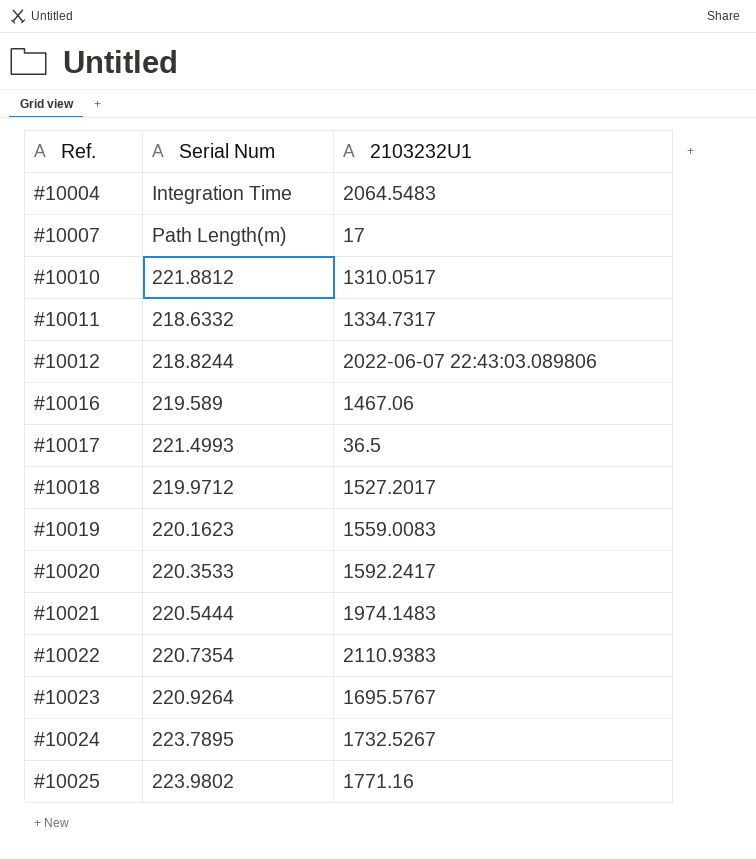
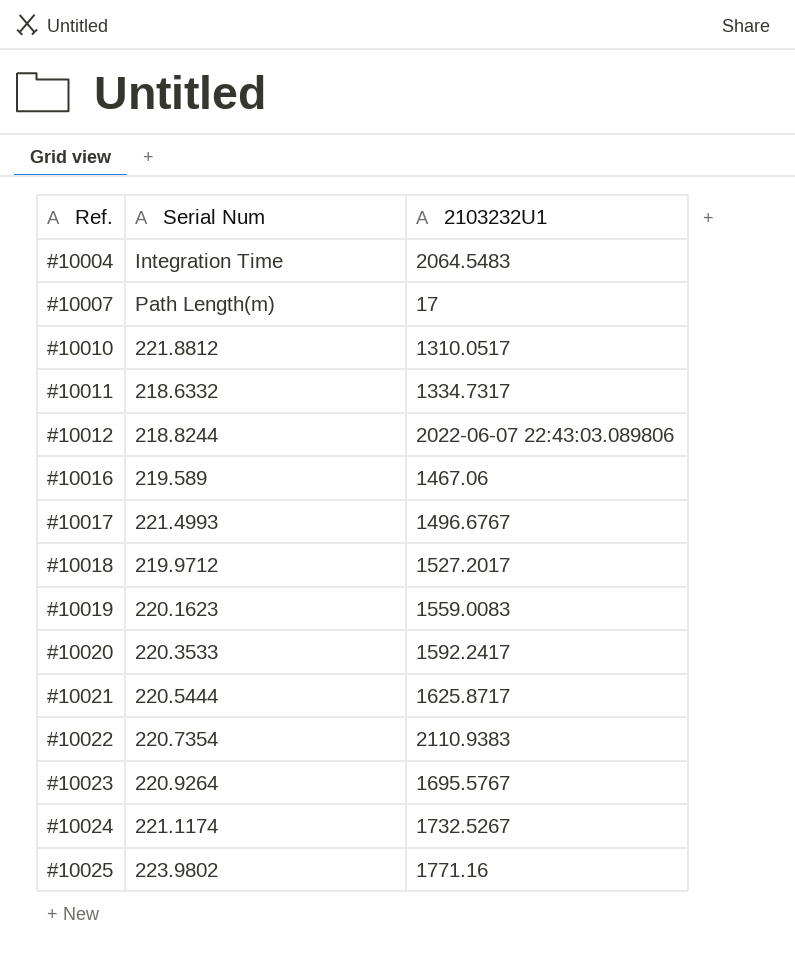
#10017 | 2103232U1: 36.5 -> 1496.6767
#10021 | 2103232U1: 1974.1483 -> 1625.8717
#10024 | Serial Num: 223.7895 -> 221.1174

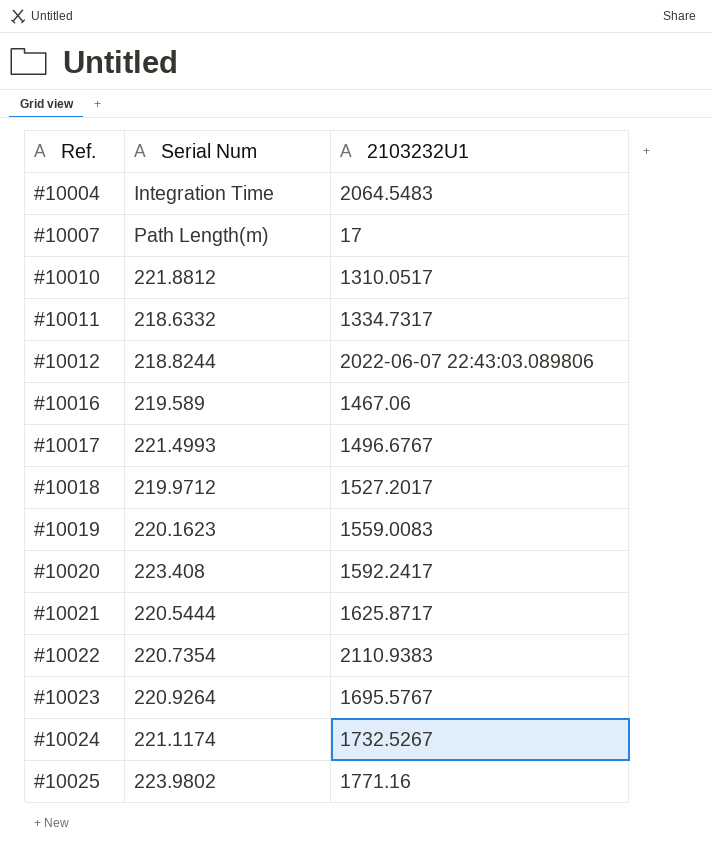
#10020 | Serial Num: 220.3533 -> 223.408

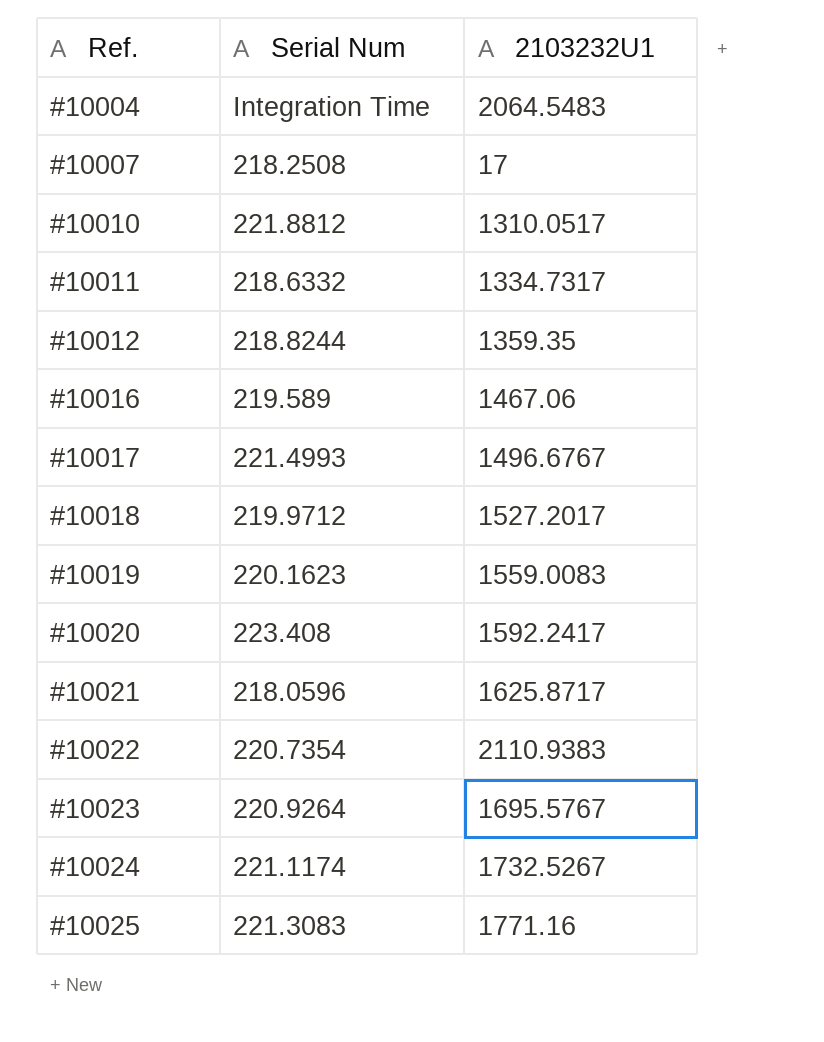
#10007 | Serial Num: Path Length(m) -> 218.2508
#10012 | 2103232U1: 2022-06-07 22:43:03.089806 -> 1359.35
#10021 | Serial Num: 220.5444 -> 218.0596
#10025 | Serial Num: 223.9802 -> 221.3083

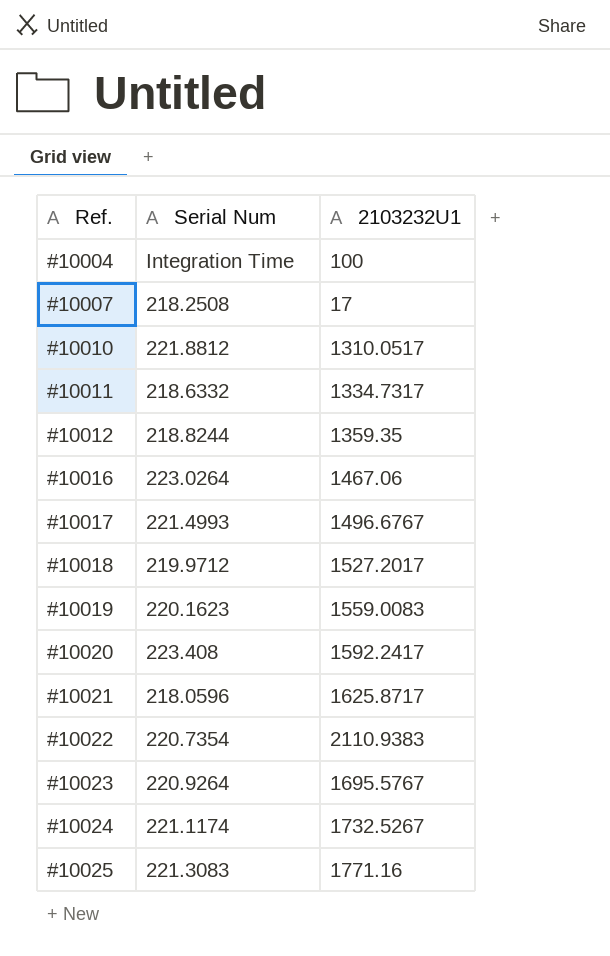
#10004 | 2103232U1: 2064.5483 -> 100
#10016 | Serial Num: 219.589 -> 223.0264

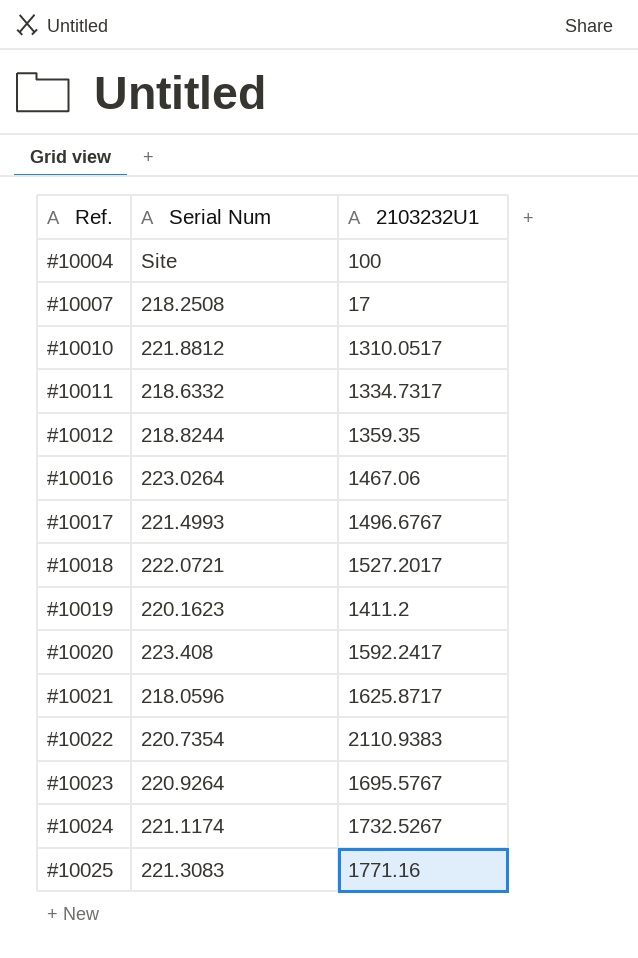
#10004 | Serial Num: Integration Time -> Site
#10018 | Serial Num: 219.9712 -> 222.0721
#10019 | 2103232U1: 1559.0083 -> 1411.2

